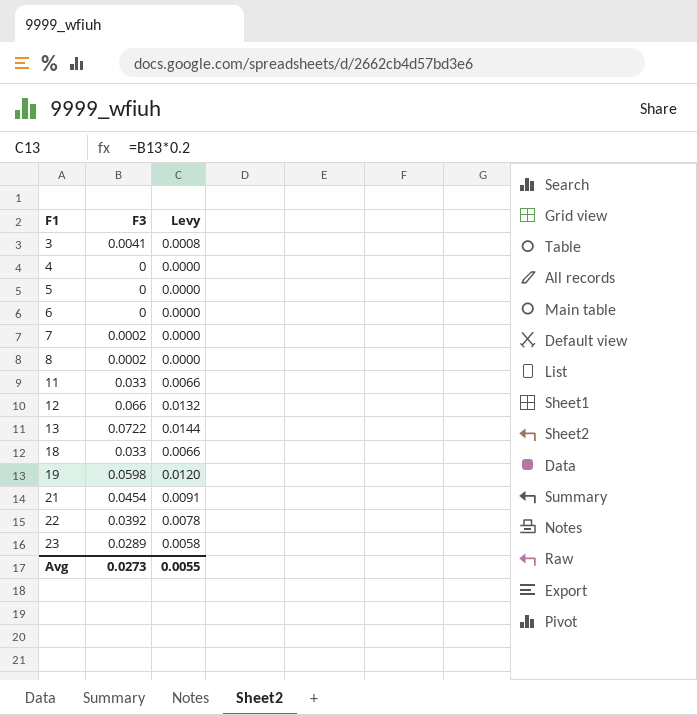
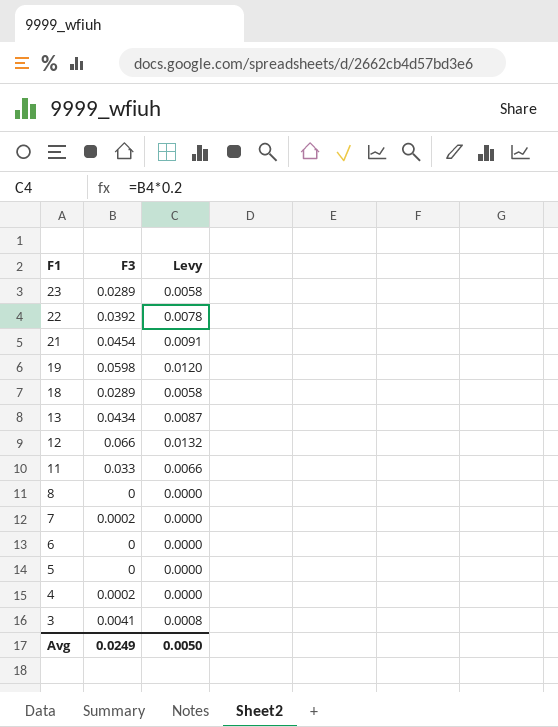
row order: F1 ascending -> F1 descending
18 | F3: 0.033 -> 0.0289
18 | Levy: 0.0066 -> 0.0058
13 | F3: 0.0722 -> 0.0434
13 | Levy: 0.0144 -> 0.0087
8 | F3: 0.0002 -> 0
4 | F3: 0 -> 0.0002
Avg | F3: 0.0273 -> 0.0249
Avg | Levy: 0.0055 -> 0.0050

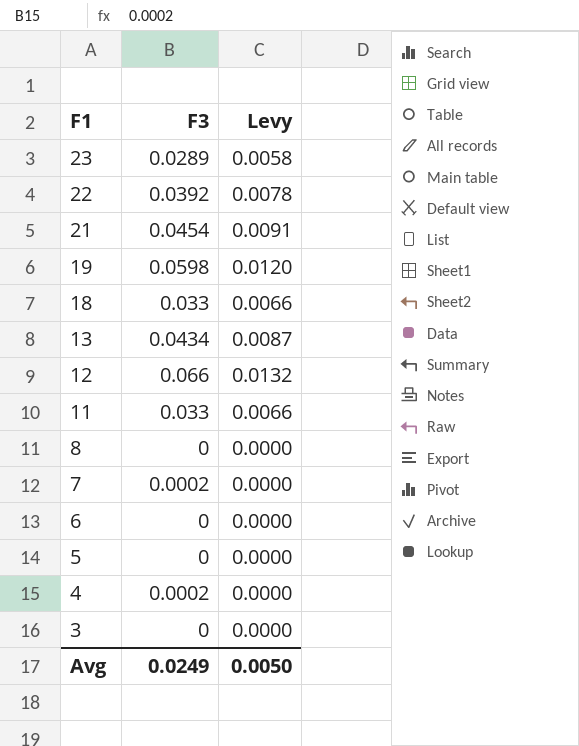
18 | F3: 0.0289 -> 0.033
18 | Levy: 0.0058 -> 0.0066
3 | F3: 0.0041 -> 0
3 | Levy: 0.0008 -> 0.0000

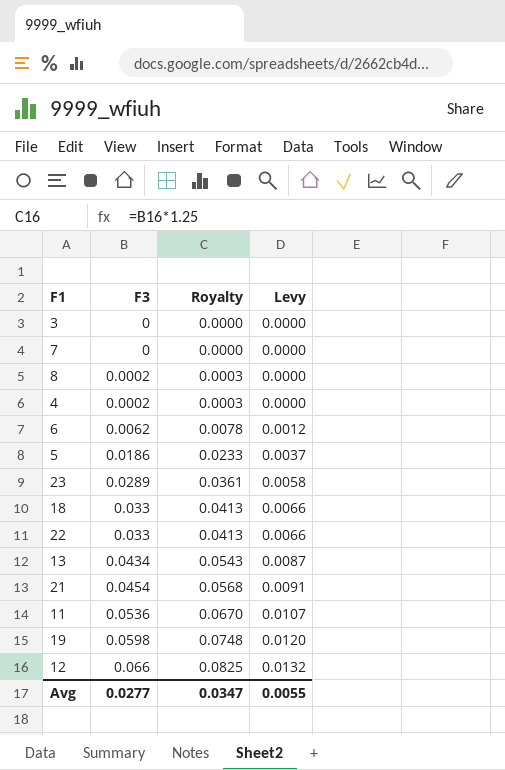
row order: F1 descending -> F3 ascending
column Royalty | formula: none -> [F3] * 1.25
7 | F3: 0.0002 -> 0
8 | F3: 0 -> 0.0002
6 | F3: 0 -> 0.0062
6 | Levy: 0.0000 -> 0.0012
5 | F3: 0 -> 0.0186
5 | Levy: 0.0000 -> 0.0037
22 | F3: 0.0392 -> 0.033
22 | Levy: 0.0078 -> 0.0066
11 | F3: 0.033 -> 0.0536
11 | Levy: 0.0066 -> 0.0107
Avg | F3: 0.0249 -> 0.0277
Avg | Levy: 0.0050 -> 0.0055

